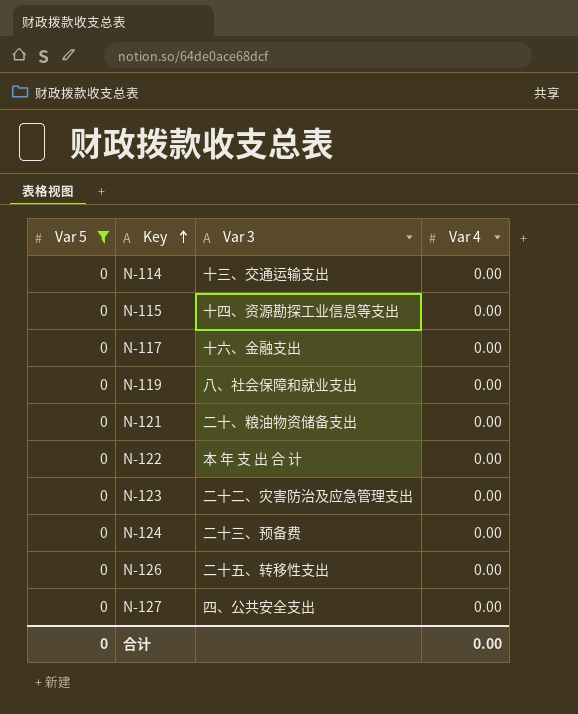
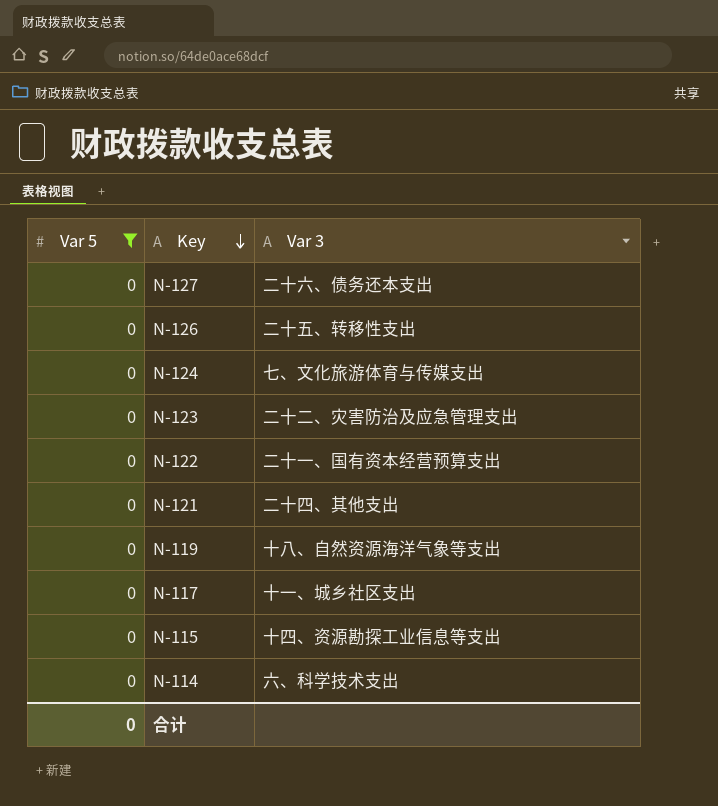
row order: Key ascending -> Key descending
column Var 4 | position: 4 -> none
N-127 | Var 3: 四、公共安全支出 -> 二十六、债务还本支出
N-124 | Var 3: 二十三、预备费 -> 七、文化旅游体育与传媒支出
N-122 | Var 3: 本 年 支 出 合 计 -> 二十一、国有资本经营预算支出
N-121 | Var 3: 二十、粮油物资储备支出 -> 二十四、其他支出
N-119 | Var 3: 八、社会保障和就业支出 -> 十八、自然资源海洋气象等支出
N-117 | Var 3: 十六、金融支出 -> 十一、城乡社区支出
N-114 | Var 3: 十三、交通运输支出 -> 六、科学技术支出

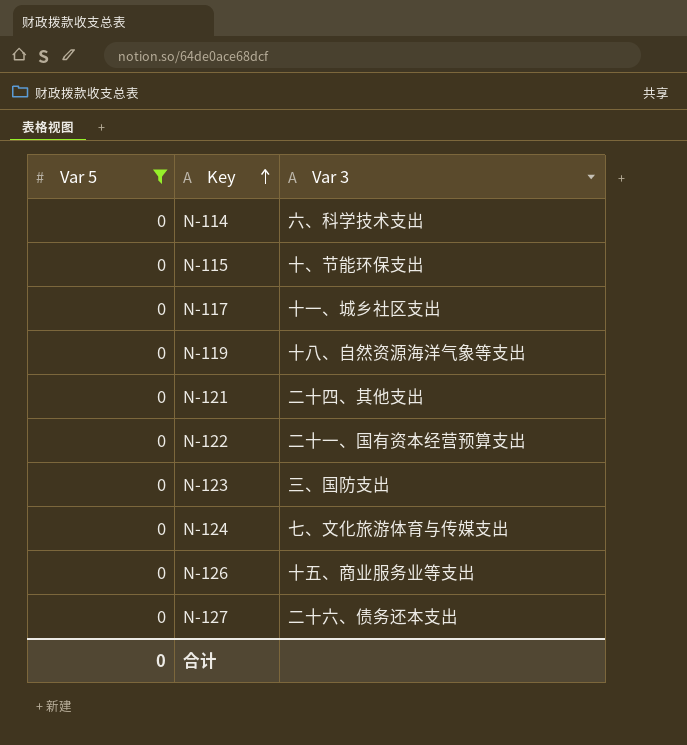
row order: Key descending -> Key ascending
N-115 | Var 3: 十四、资源勘探工业信息等支出 -> 十、节能环保支出
N-123 | Var 3: 二十二、灾害防治及应急管理支出 -> 三、国防支出
N-126 | Var 3: 二十五、转移性支出 -> 十五、商业服务业等支出

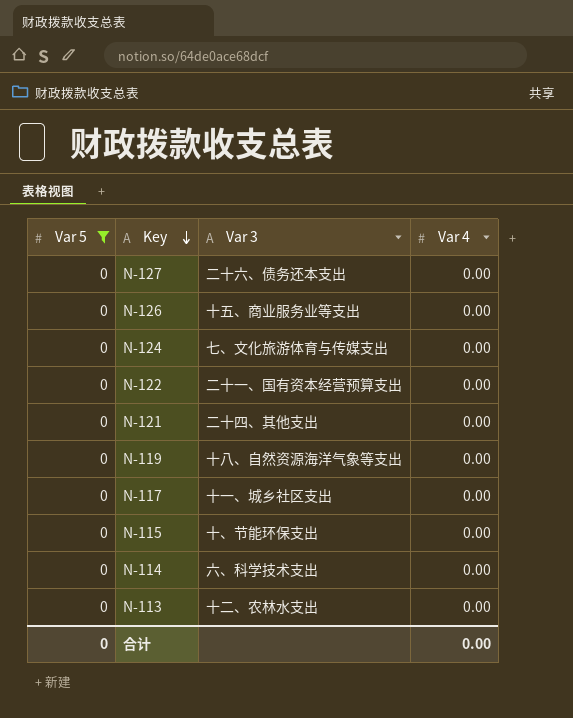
row order: Key ascending -> Key descending
column Var 4 | position: none -> 4
row N-123: 0 | 三、国防支出 -> none
row N-113: none -> 0 | 十二、农林水支出 | 0.00

